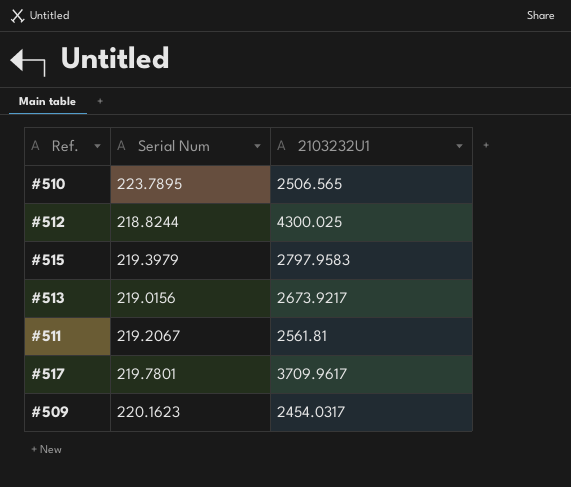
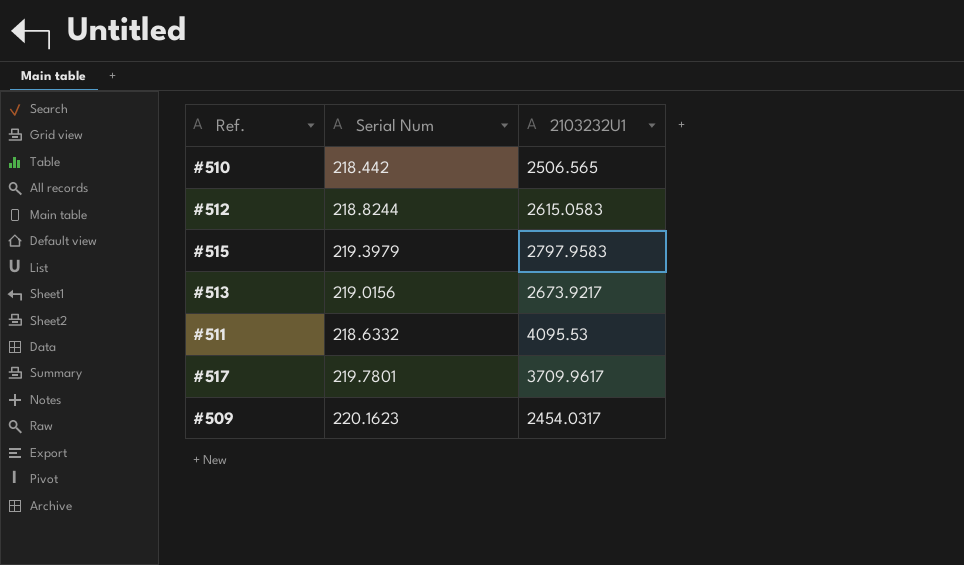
#510 | Serial Num: 223.7895 -> 218.442
#512 | 2103232U1: 4300.025 -> 2615.0583
#511 | Serial Num: 219.2067 -> 218.6332
#511 | 2103232U1: 2561.81 -> 4095.53

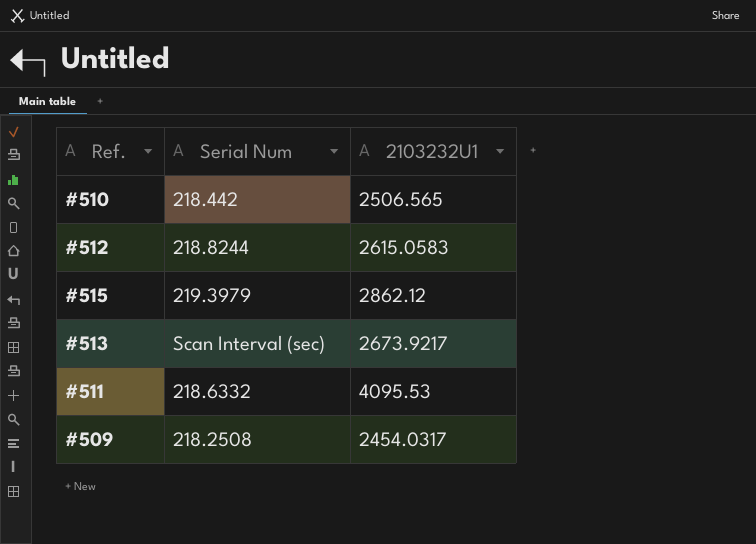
row #517: 219.7801 | 3709.9617 -> none
#515 | 2103232U1: 2797.9583 -> 2862.12
#513 | Serial Num: 219.0156 -> Scan Interval (sec)
#509 | Serial Num: 220.1623 -> 218.2508

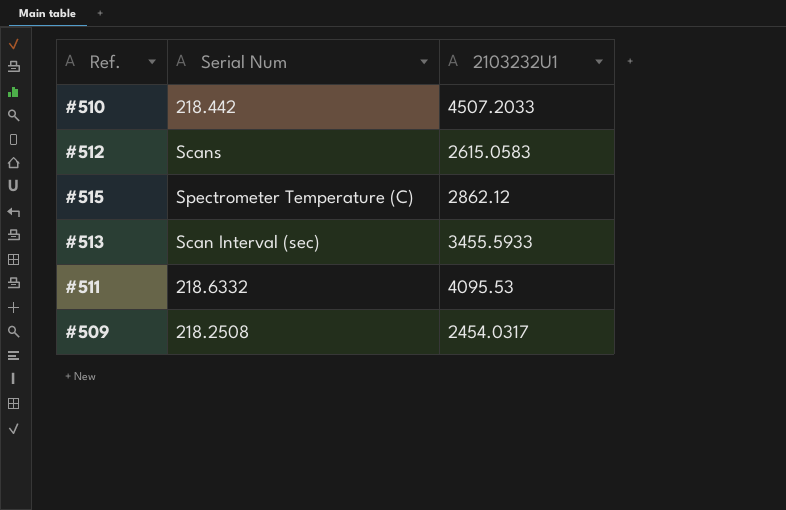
#510 | 2103232U1: 2506.565 -> 4507.2033
#512 | Serial Num: 218.8244 -> Scans
#515 | Serial Num: 219.3979 -> Spectrometer Temperature (C)
#513 | 2103232U1: 2673.9217 -> 3455.5933

